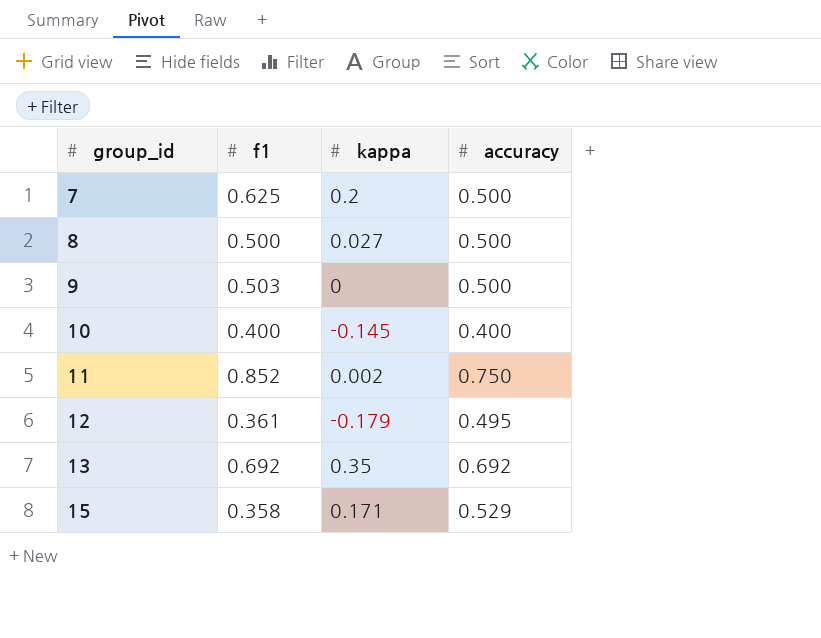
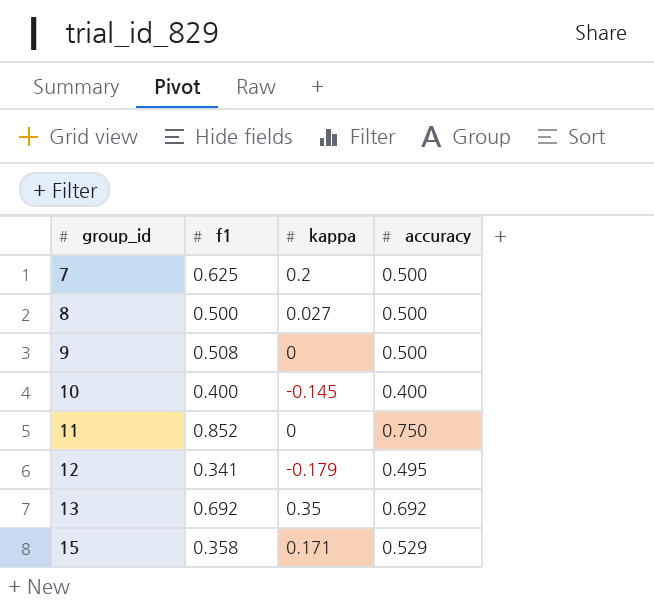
9 | f1: 0.503 -> 0.508
11 | kappa: 0.002 -> 0
12 | f1: 0.361 -> 0.341

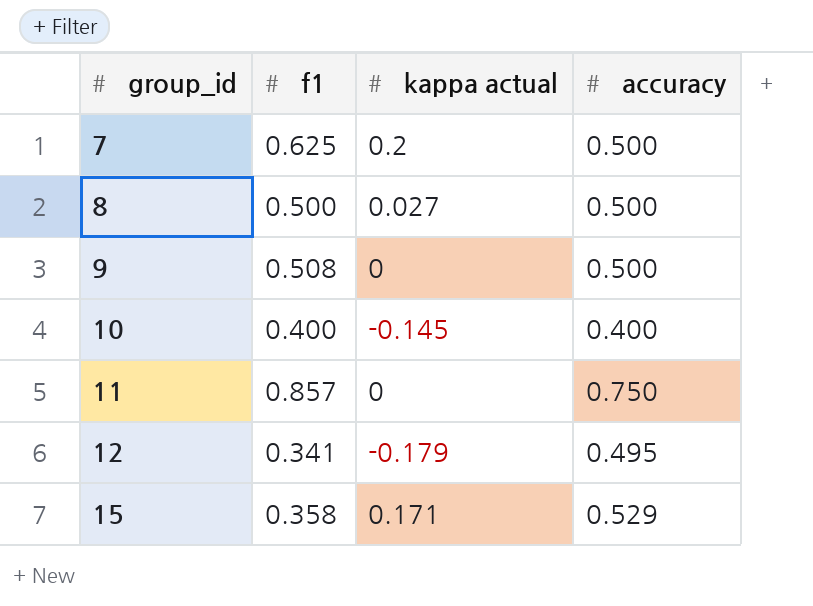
column name: kappa -> kappa actual
row 13: 0.692 | 0.35 | 0.692 -> none
11 | f1: 0.852 -> 0.857

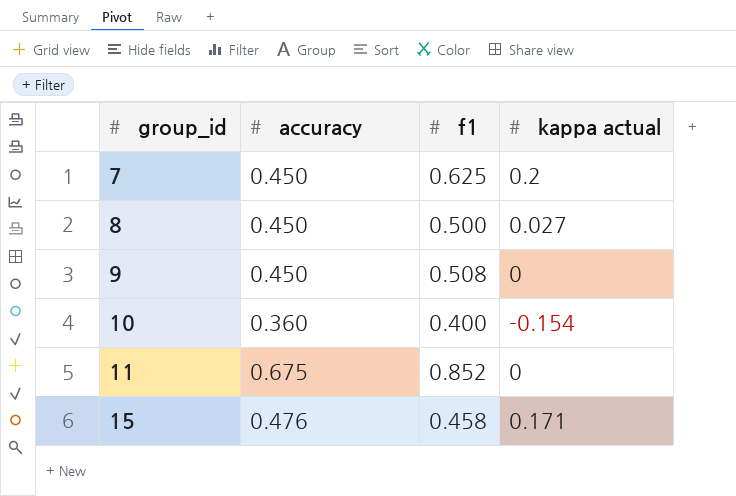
column accuracy | position: 4 -> 2
row 12: 0.341 | -0.179 | 0.495 -> none
7 | accuracy: 0.500 -> 0.450
8 | accuracy: 0.500 -> 0.450
9 | accuracy: 0.500 -> 0.450
10 | accuracy: 0.400 -> 0.360
10 | kappa actual: -0.145 -> -0.154
11 | accuracy: 0.750 -> 0.675
11 | f1: 0.857 -> 0.852
15 | accuracy: 0.529 -> 0.476
15 | f1: 0.358 -> 0.458

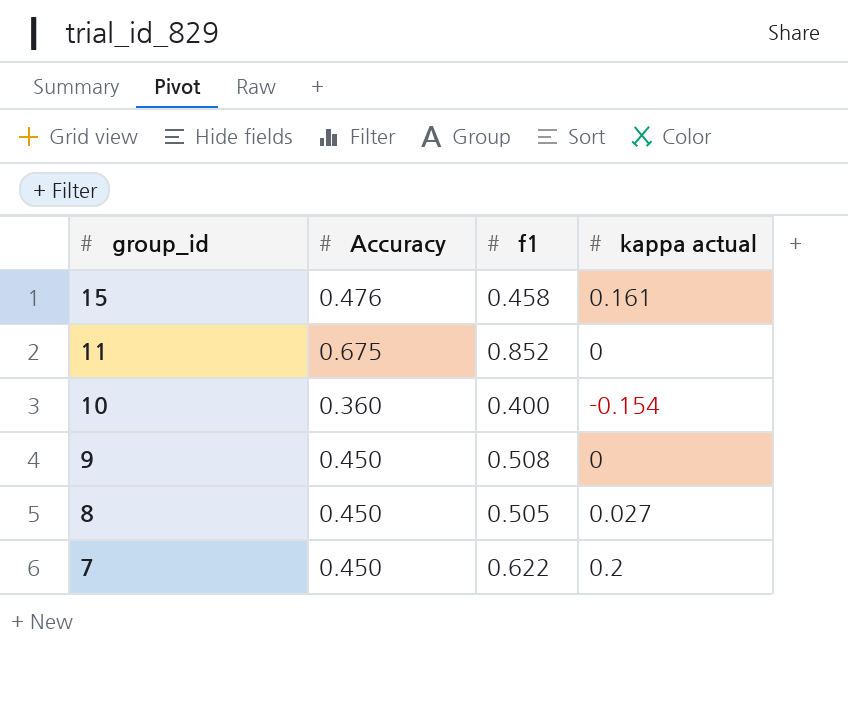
row order: group_id ascending -> group_id descending
column name: accuracy -> Accuracy
15 | kappa actual: 0.171 -> 0.161
8 | f1: 0.500 -> 0.505
7 | f1: 0.625 -> 0.622

